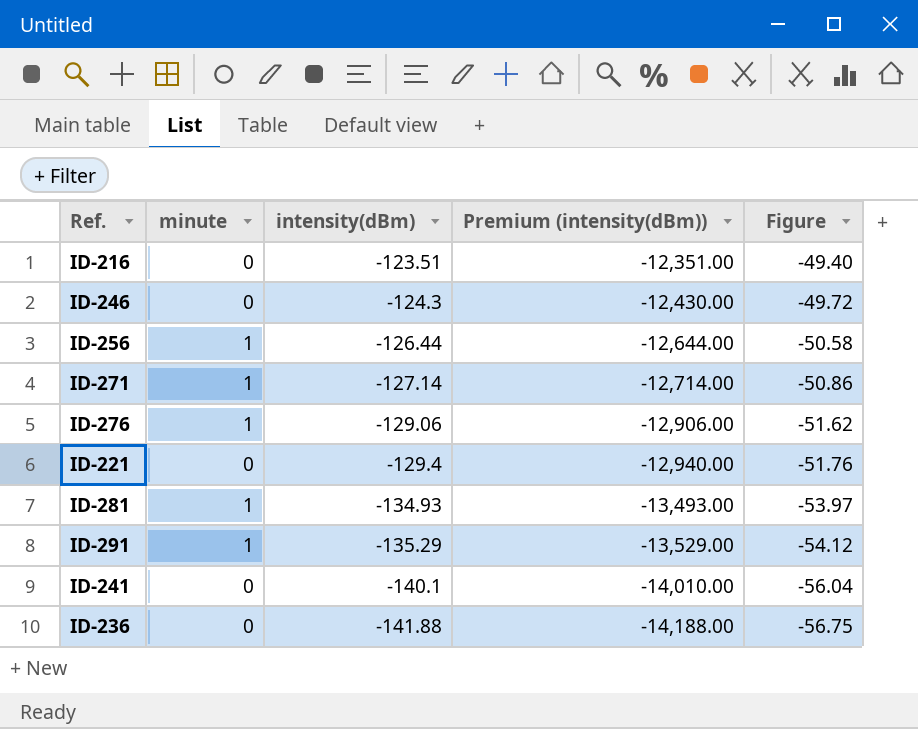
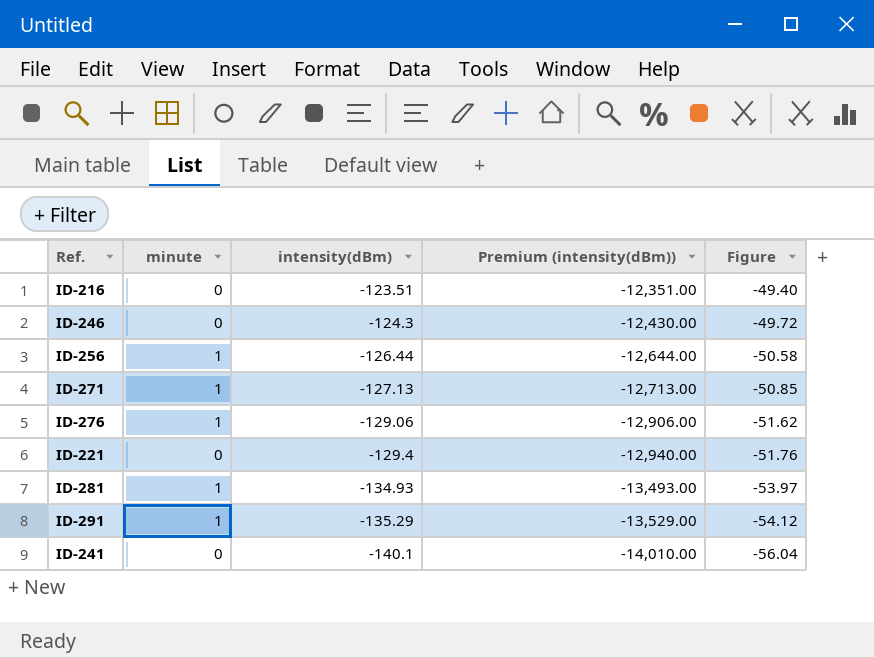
row ID-236: 0 | -141.88 | -14,188.00 | -56.75 -> none
ID-271 | intensity(dBm): -127.14 -> -127.13
ID-271 | Premium (intensity(dBm)): -12,714.00 -> -12,713.00
ID-271 | Figure: -50.86 -> -50.85

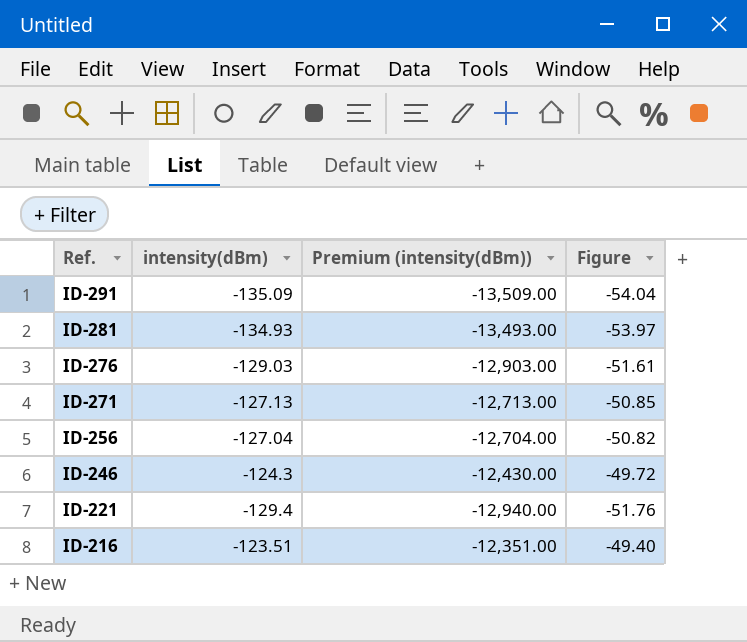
row order: intensity(dBm) descending -> Ref. descending
column minute | position: 2 -> none
row ID-241: 0 | -140.1 | -14,010.00 | -56.04 -> none
ID-291 | intensity(dBm): -135.29 -> -135.09
ID-291 | Premium (intensity(dBm)): -13,529.00 -> -13,509.00
ID-291 | Figure: -54.12 -> -54.04
ID-276 | intensity(dBm): -129.06 -> -129.03
ID-276 | Premium (intensity(dBm)): -12,906.00 -> -12,903.00
ID-276 | Figure: -51.62 -> -51.61
ID-256 | intensity(dBm): -126.44 -> -127.04
ID-256 | Premium (intensity(dBm)): -12,644.00 -> -12,704.00
ID-256 | Figure: -50.58 -> -50.82

